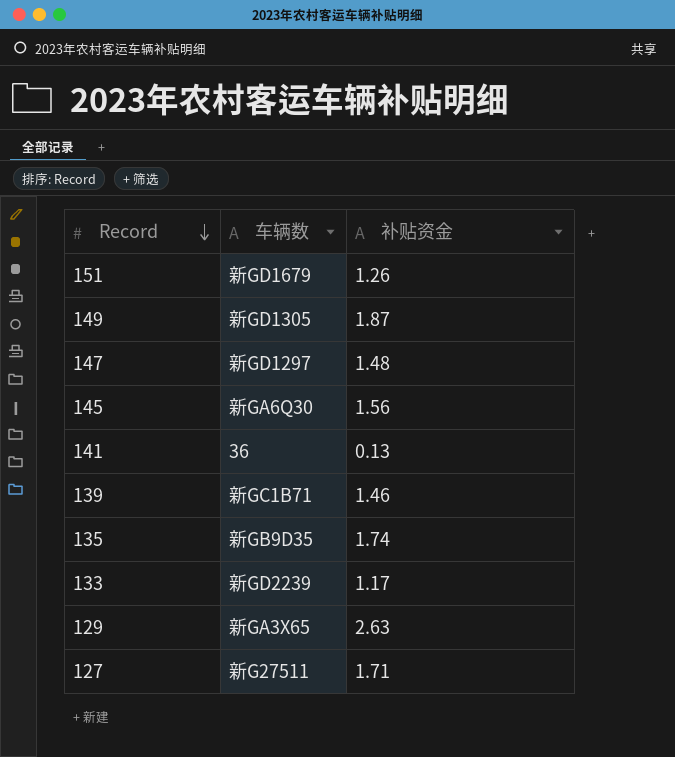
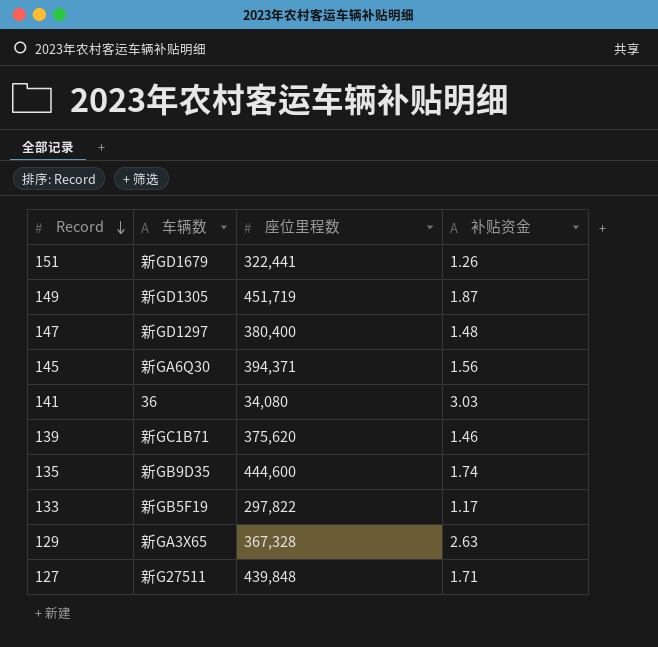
column 座位里程数 | position: none -> 3
141 | 补贴资金: 0.13 -> 3.03
133 | 车辆数: 新GD2239 -> 新GB5F19

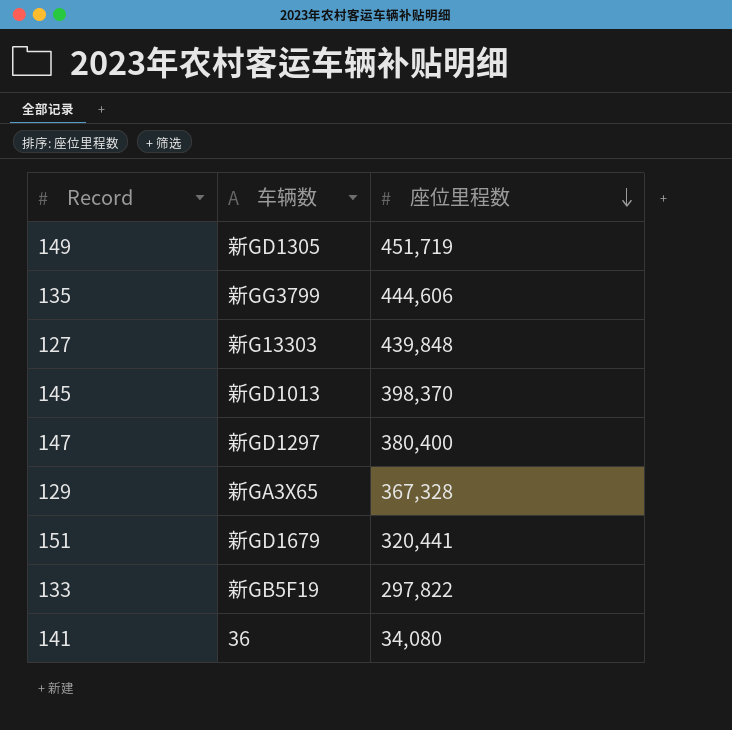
row order: Record descending -> 座位里程数 descending
column 补贴资金 | position: 4 -> none
row 139: 新GC1B71 | 375,620 | 1.46 -> none
135 | 车辆数: 新GB9D35 -> 新GG3799
135 | 座位里程数: 444,600 -> 444,606
127 | 车辆数: 新G27511 -> 新G13303
145 | 车辆数: 新GA6Q30 -> 新GD1013
145 | 座位里程数: 394,371 -> 398,370
151 | 座位里程数: 322,441 -> 320,441

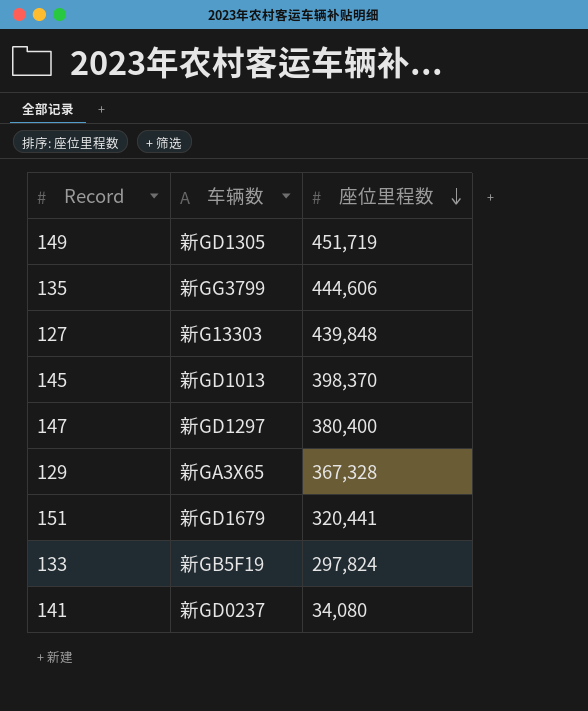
133 | 座位里程数: 297,822 -> 297,824
141 | 车辆数: 36 -> 新GD0237

